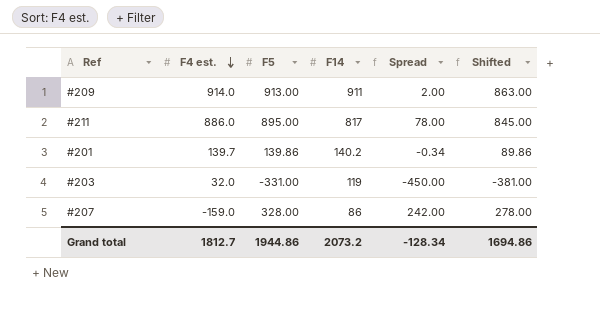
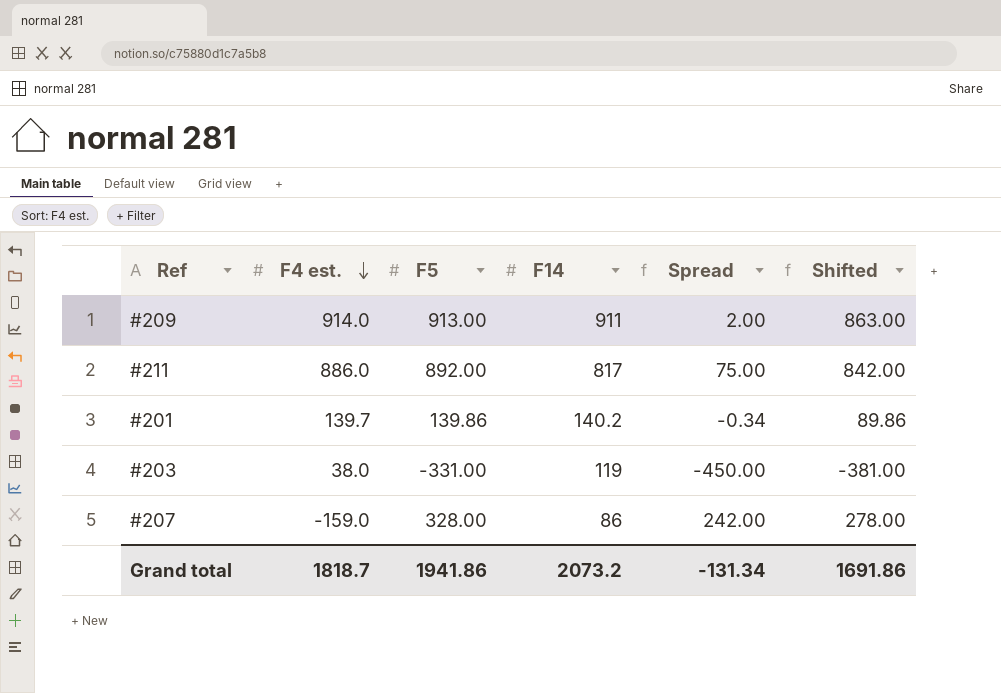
#211 | F5: 895.00 -> 892.00
#211 | Spread: 78.00 -> 75.00
#211 | Shifted: 845.00 -> 842.00
#203 | F4 est.: 32.0 -> 38.0
Grand total | F4 est.: 1812.7 -> 1818.7
Grand total | F5: 1944.86 -> 1941.86
Grand total | Spread: -128.34 -> -131.34
Grand total | Shifted: 1694.86 -> 1691.86

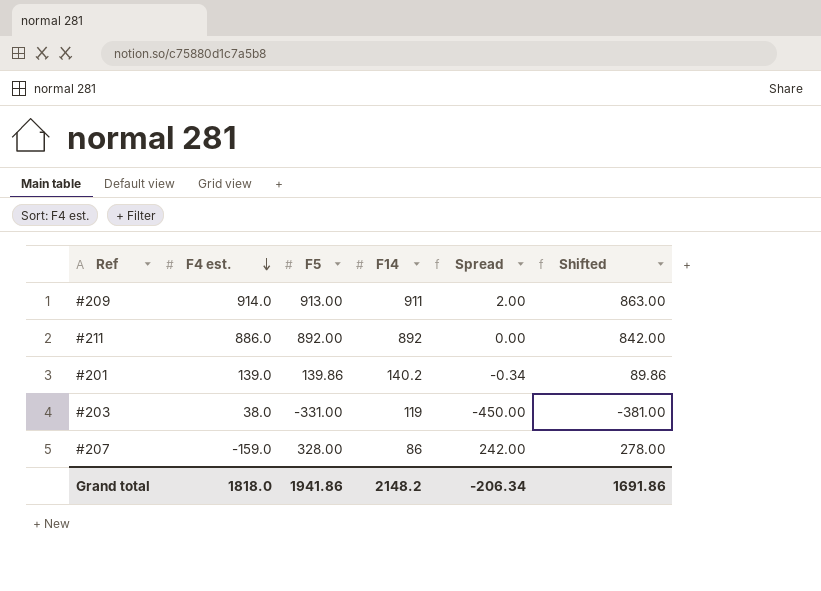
#211 | F14: 817 -> 892
#211 | Spread: 75.00 -> 0.00
#201 | F4 est.: 139.7 -> 139.0
Grand total | F4 est.: 1818.7 -> 1818.0
Grand total | F14: 2073.2 -> 2148.2
Grand total | Spread: -131.34 -> -206.34

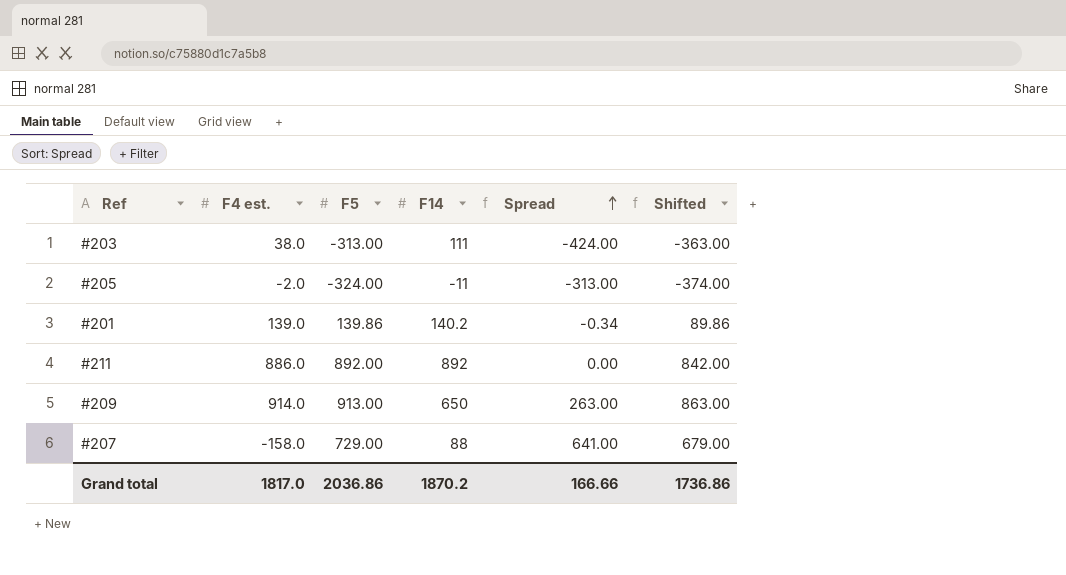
row order: F4 est. descending -> Spread ascending
#203 | F5: -331.00 -> -313.00
#203 | F14: 119 -> 111
#203 | Spread: -450.00 -> -424.00
#203 | Shifted: -381.00 -> -363.00
row #205: none -> -2.0 | -324.00 | -11 | -313.00 | -374.00
#209 | F14: 911 -> 650
#209 | Spread: 2.00 -> 263.00
#207 | F4 est.: -159.0 -> -158.0
#207 | F5: 328.00 -> 729.00
#207 | F14: 86 -> 88
#207 | Spread: 242.00 -> 641.00
#207 | Shifted: 278.00 -> 679.00
Grand total | F4 est.: 1818.0 -> 1817.0
Grand total | F5: 1941.86 -> 2036.86
Grand total | F14: 2148.2 -> 1870.2
Grand total | Spread: -206.34 -> 166.66
Grand total | Shifted: 1691.86 -> 1736.86

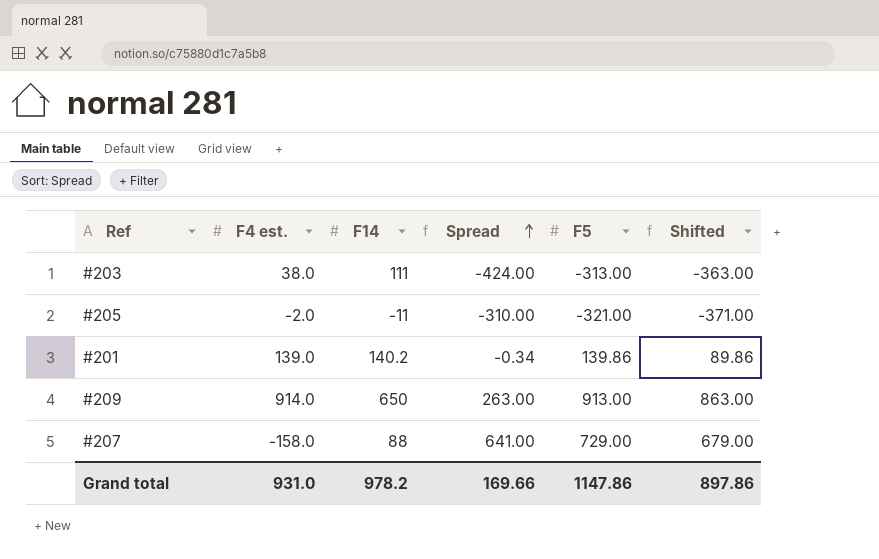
column F5 | position: 3 -> 5
row #211: 886.0 | 892.00 | 892 | 0.00 | 842.00 -> none
#205 | Spread: -313.00 -> -310.00
#205 | F5: -324.00 -> -321.00
#205 | Shifted: -374.00 -> -371.00
Grand total | F4 est.: 1817.0 -> 931.0
Grand total | F14: 1870.2 -> 978.2
Grand total | Spread: 166.66 -> 169.66
Grand total | F5: 2036.86 -> 1147.86
Grand total | Shifted: 1736.86 -> 897.86

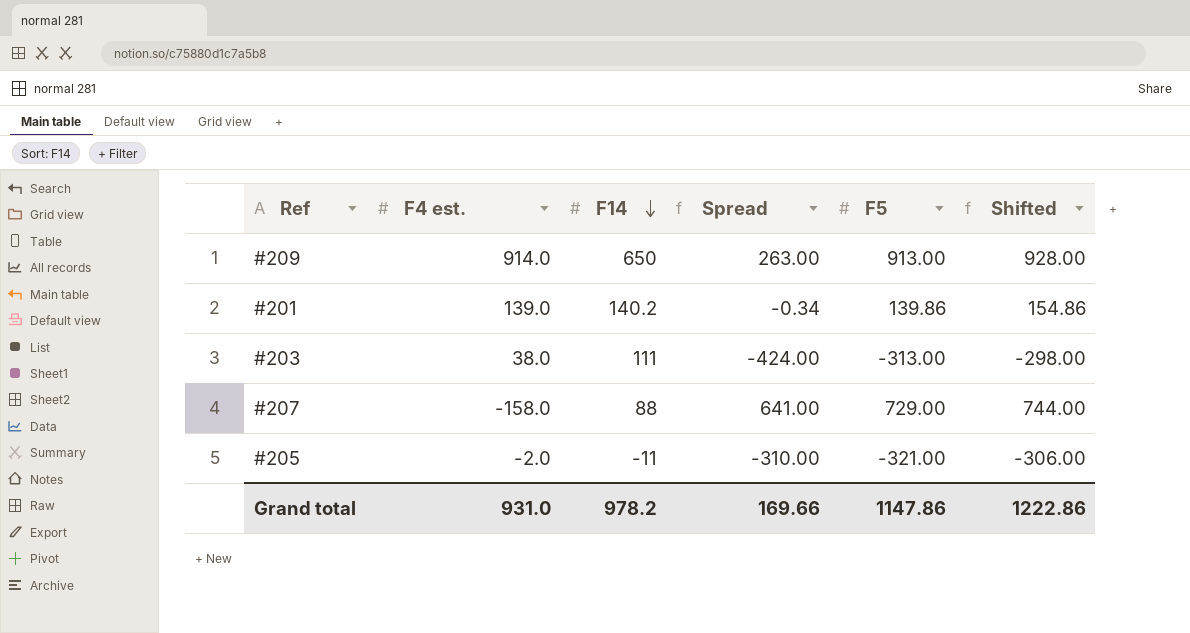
row order: Spread ascending -> F14 descending
column Shifted | formula: [F5] - 50 -> [F5] + 15
Grand total | Shifted: 897.86 -> 1222.86

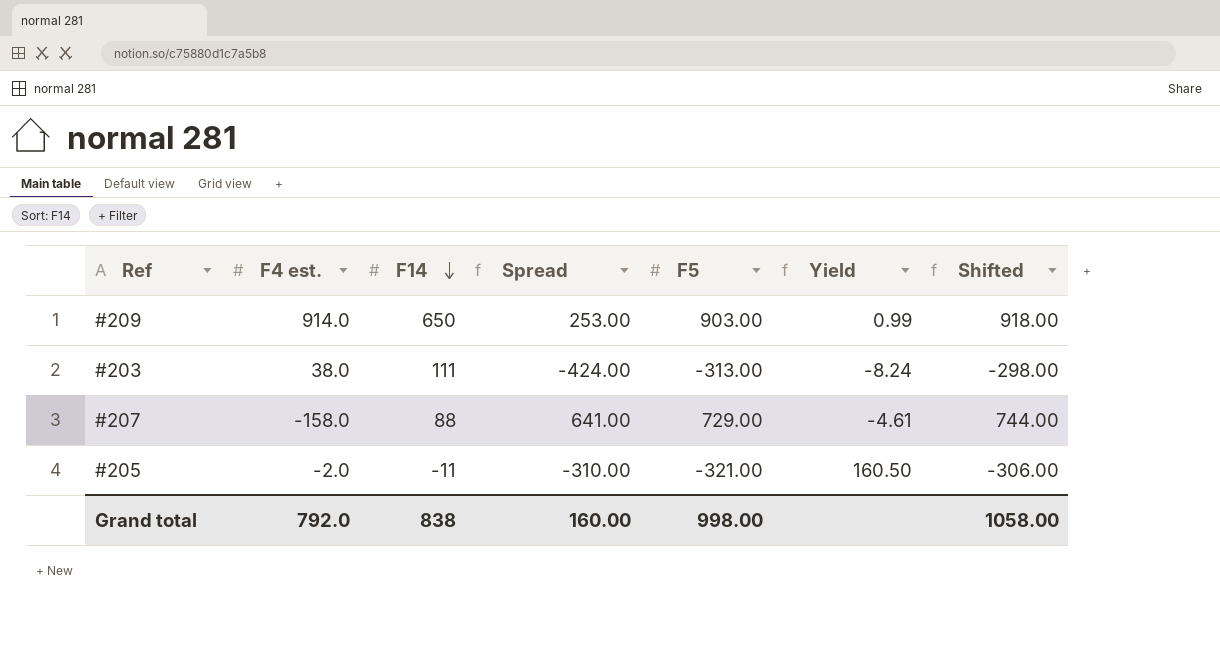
column Yield | formula: none -> [F5] / [F4 est.]
row #201: 139.0 | 140.2 | -0.34 | 139.86 | 154.86 -> none
#209 | Spread: 263.00 -> 253.00
#209 | F5: 913.00 -> 903.00
#209 | Shifted: 928.00 -> 918.00
Grand total | F4 est.: 931.0 -> 792.0
Grand total | F14: 978.2 -> 838
Grand total | Spread: 169.66 -> 160.00
Grand total | F5: 1147.86 -> 998.00
Grand total | Shifted: 1222.86 -> 1058.00

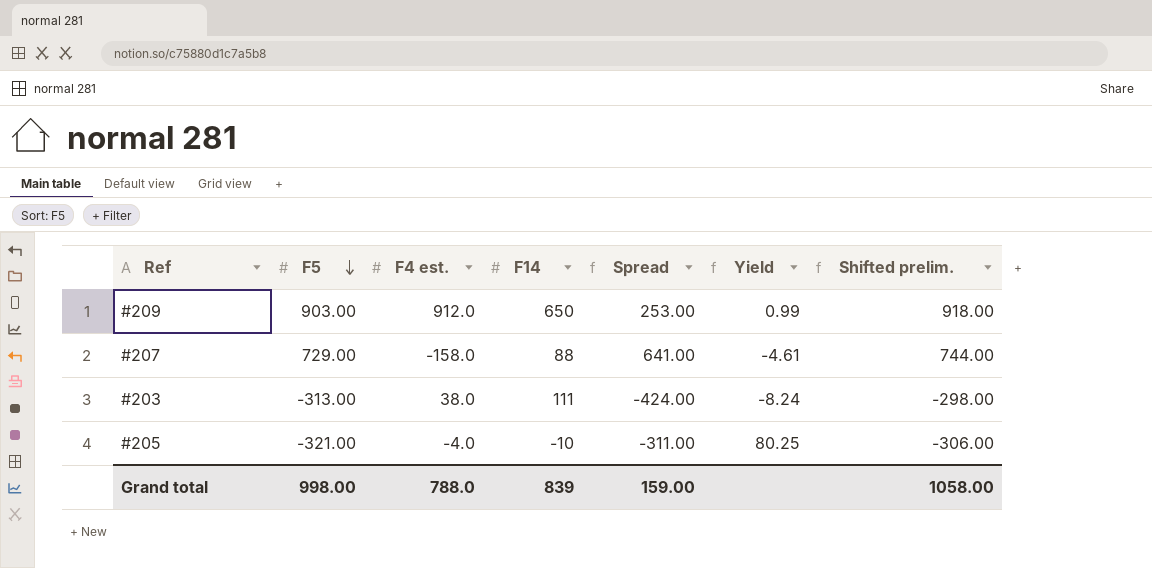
row order: F14 descending -> F5 descending
column F5 | position: 5 -> 2
column name: Shifted -> Shifted prelim.
#209 | F4 est.: 914.0 -> 912.0
#205 | F4 est.: -2.0 -> -4.0
#205 | F14: -11 -> -10
#205 | Spread: -310.00 -> -311.00
#205 | Yield: 160.50 -> 80.25
Grand total | F4 est.: 792.0 -> 788.0
Grand total | F14: 838 -> 839
Grand total | Spread: 160.00 -> 159.00

